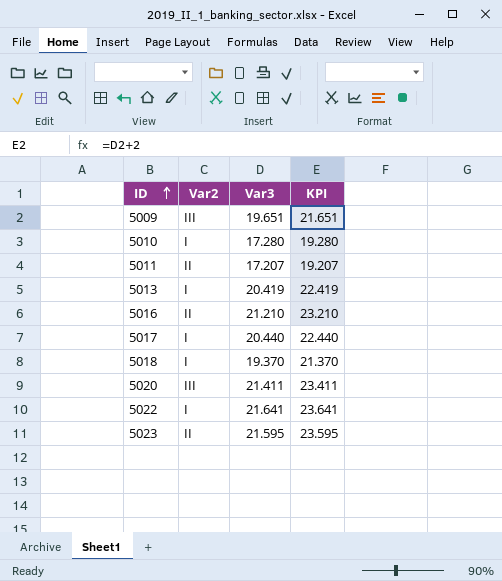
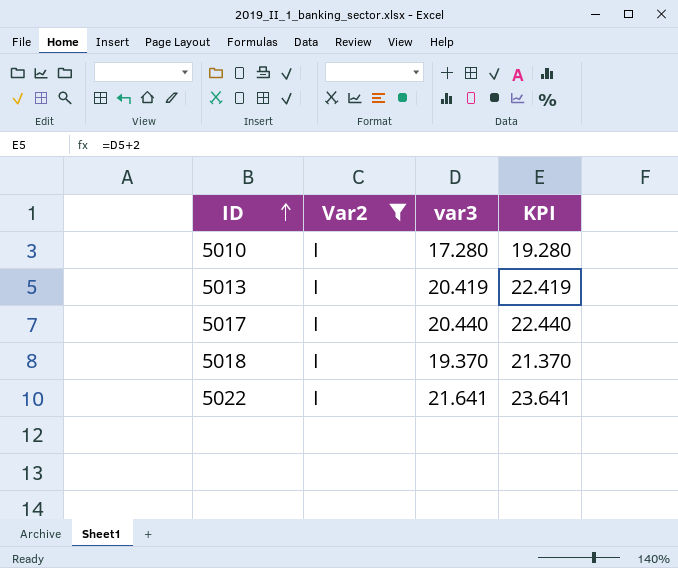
filter: none -> Var2 = I
column name: Var3 -> var3

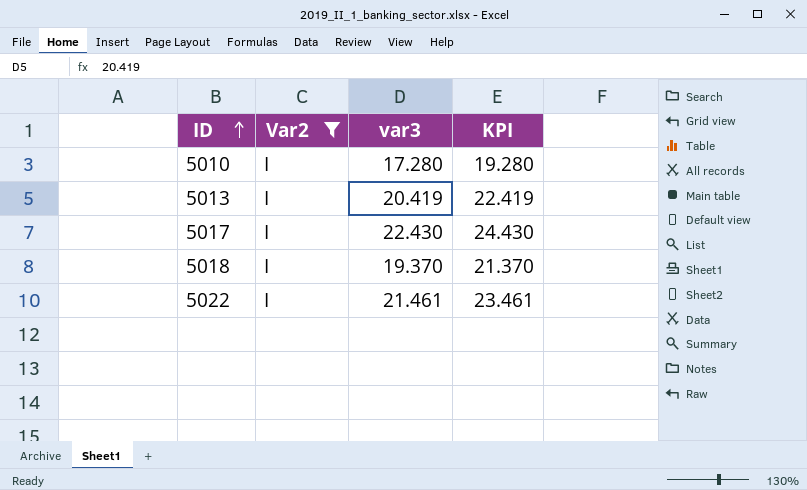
5017 | var3: 20.440 -> 22.430
5017 | KPI: 22.440 -> 24.430
5022 | var3: 21.641 -> 21.461
5022 | KPI: 23.641 -> 23.461

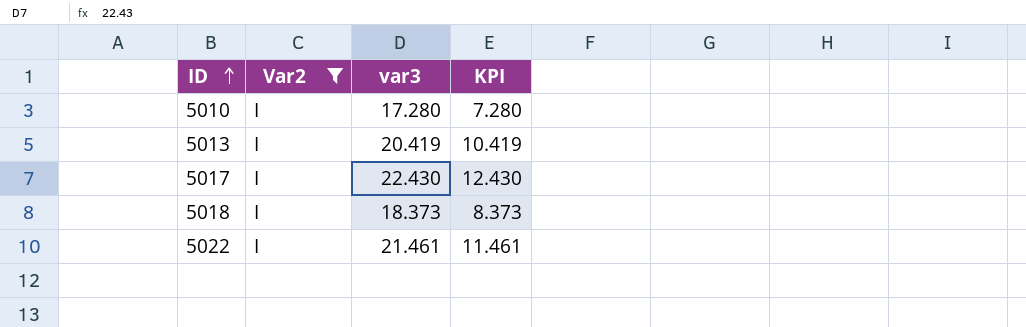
column KPI | formula: [var3] + 2 -> [var3] - 10
5018 | var3: 19.370 -> 18.373

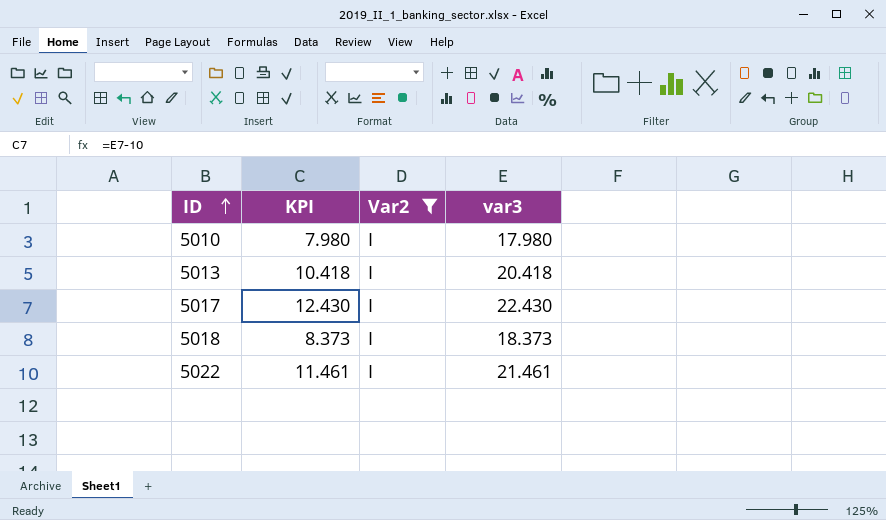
column KPI | position: 4 -> 2
5010 | KPI: 7.280 -> 7.980
5010 | var3: 17.280 -> 17.980
5013 | KPI: 10.419 -> 10.418
5013 | var3: 20.419 -> 20.418

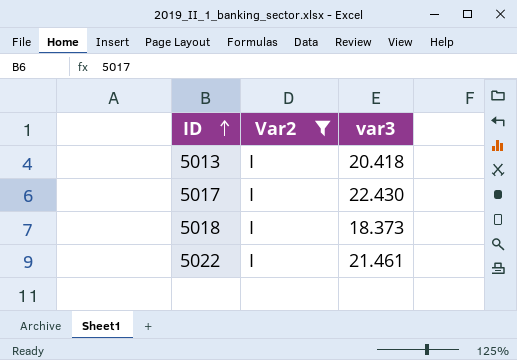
column KPI | formula: [var3] - 10 -> none
row 5010: 7.980 | I | 17.980 -> none

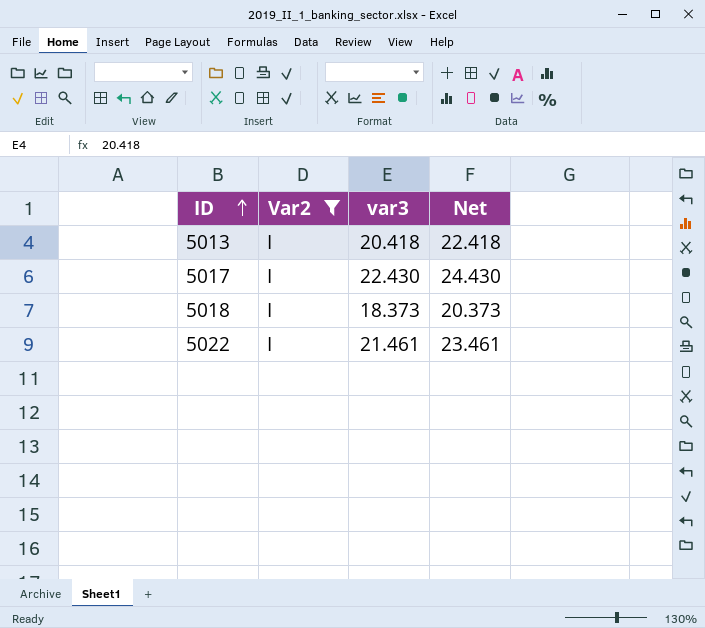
column Net | formula: none -> [var3] + 2

